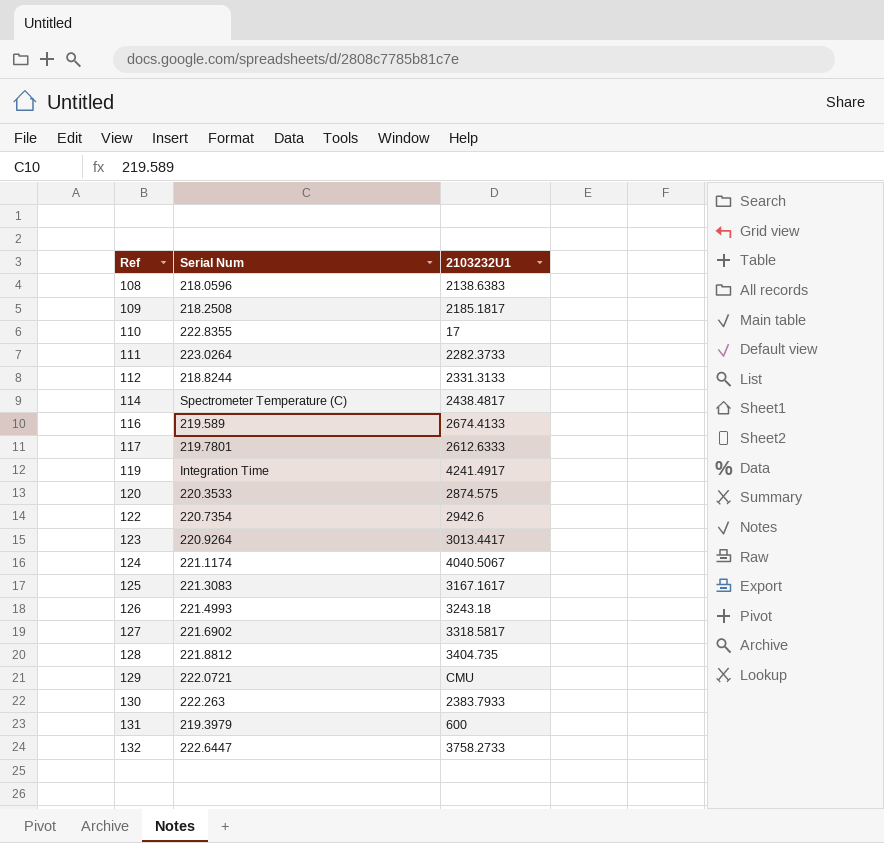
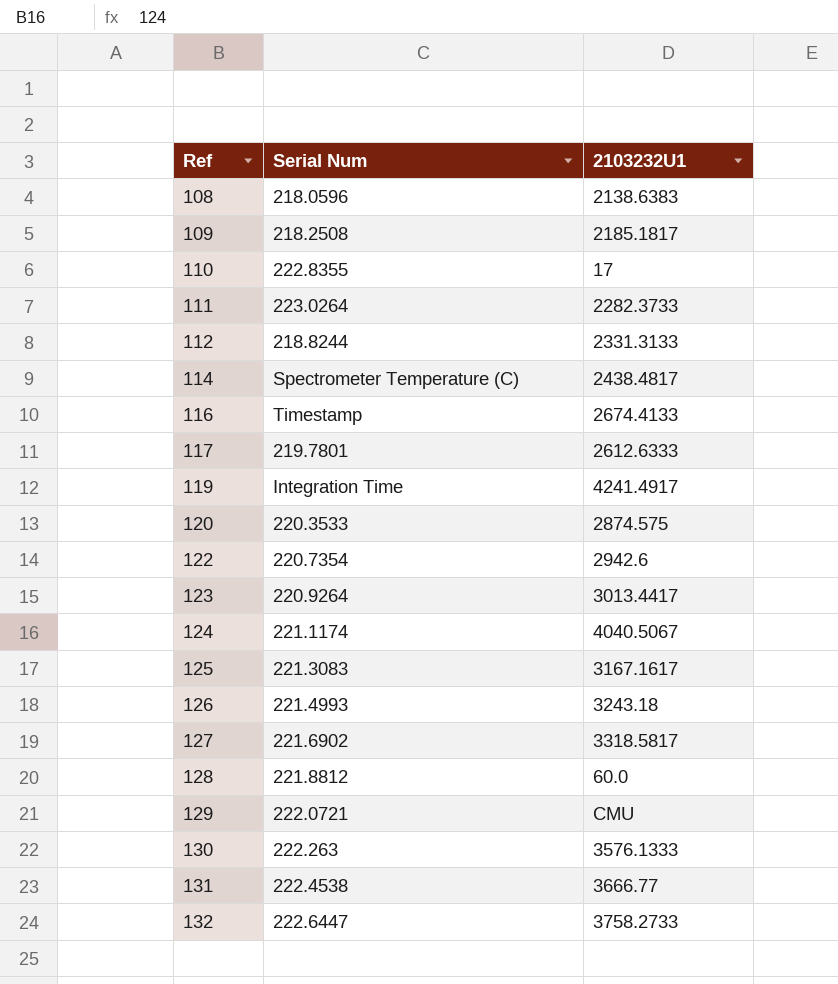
116 | Serial Num: 219.589 -> Timestamp
128 | 2103232U1: 3404.735 -> 60.0
130 | 2103232U1: 2383.7933 -> 3576.1333
131 | Serial Num: 219.3979 -> 222.4538
131 | 2103232U1: 600 -> 3666.77

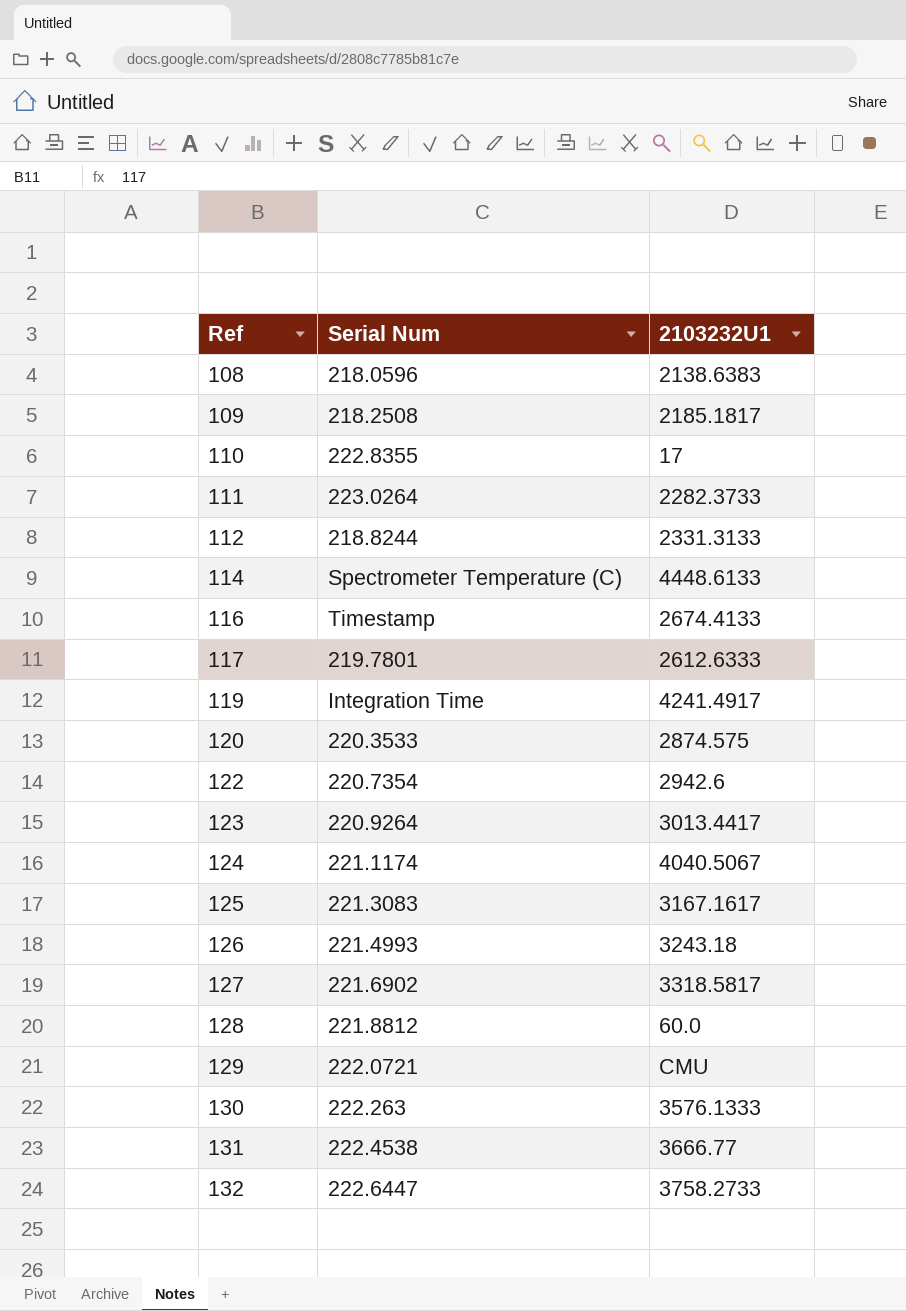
114 | 2103232U1: 2438.4817 -> 4448.6133

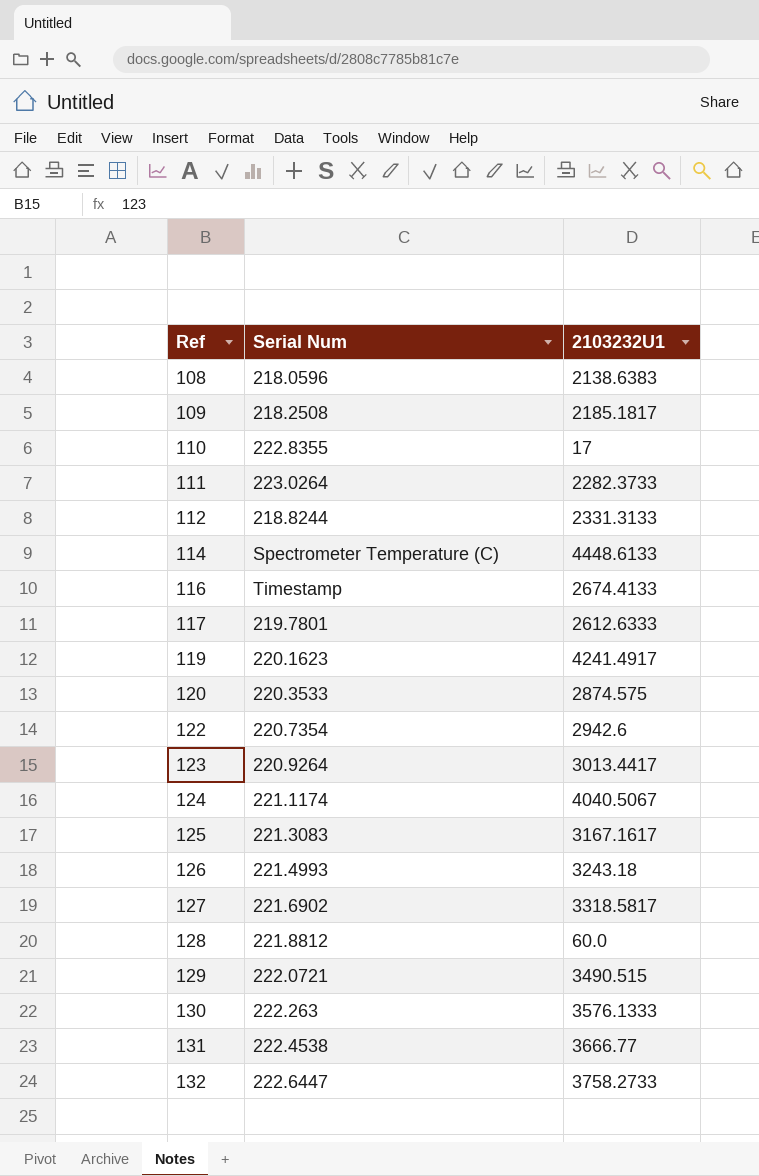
119 | Serial Num: Integration Time -> 220.1623
129 | 2103232U1: CMU -> 3490.515

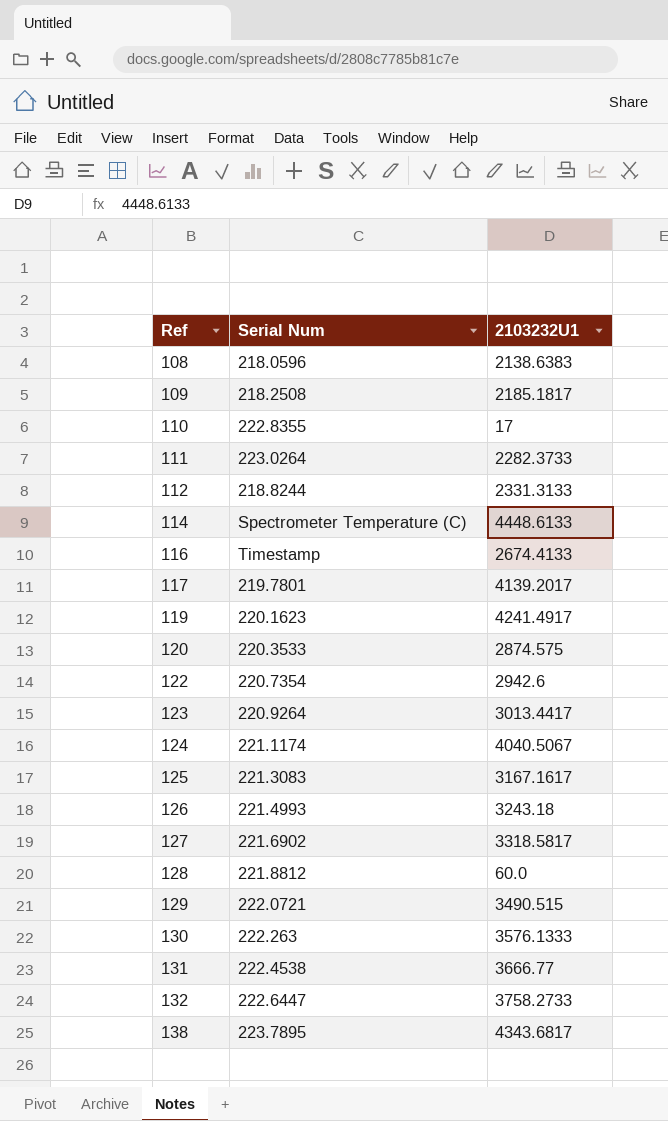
117 | 2103232U1: 2612.6333 -> 4139.2017
row 138: none -> 223.7895 | 4343.6817

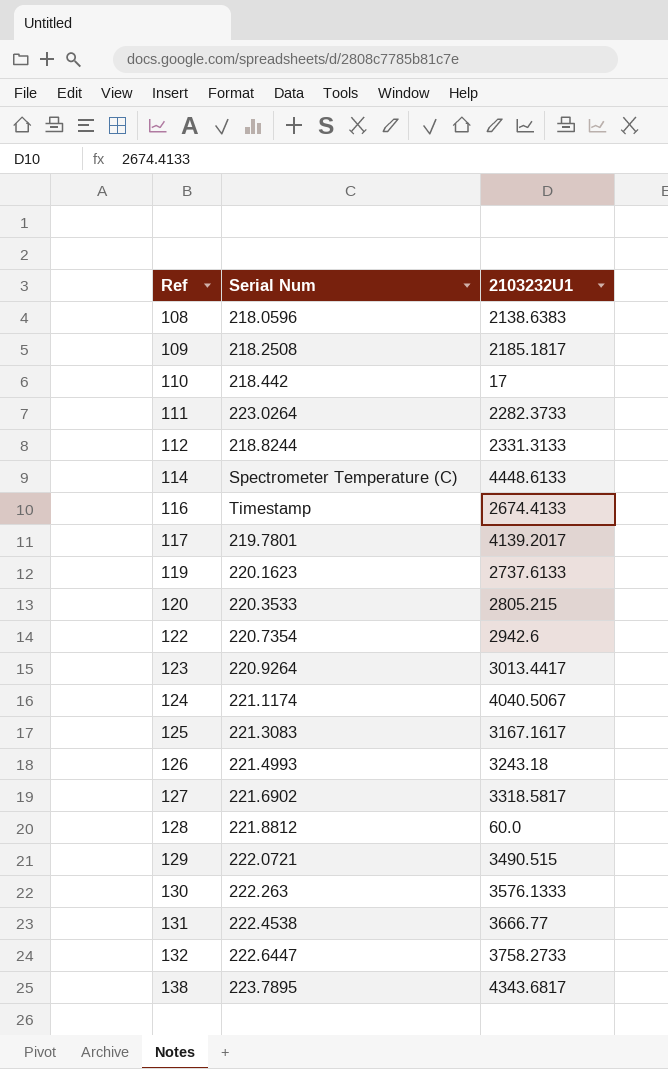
110 | Serial Num: 222.8355 -> 218.442
119 | 2103232U1: 4241.4917 -> 2737.6133
120 | 2103232U1: 2874.575 -> 2805.215

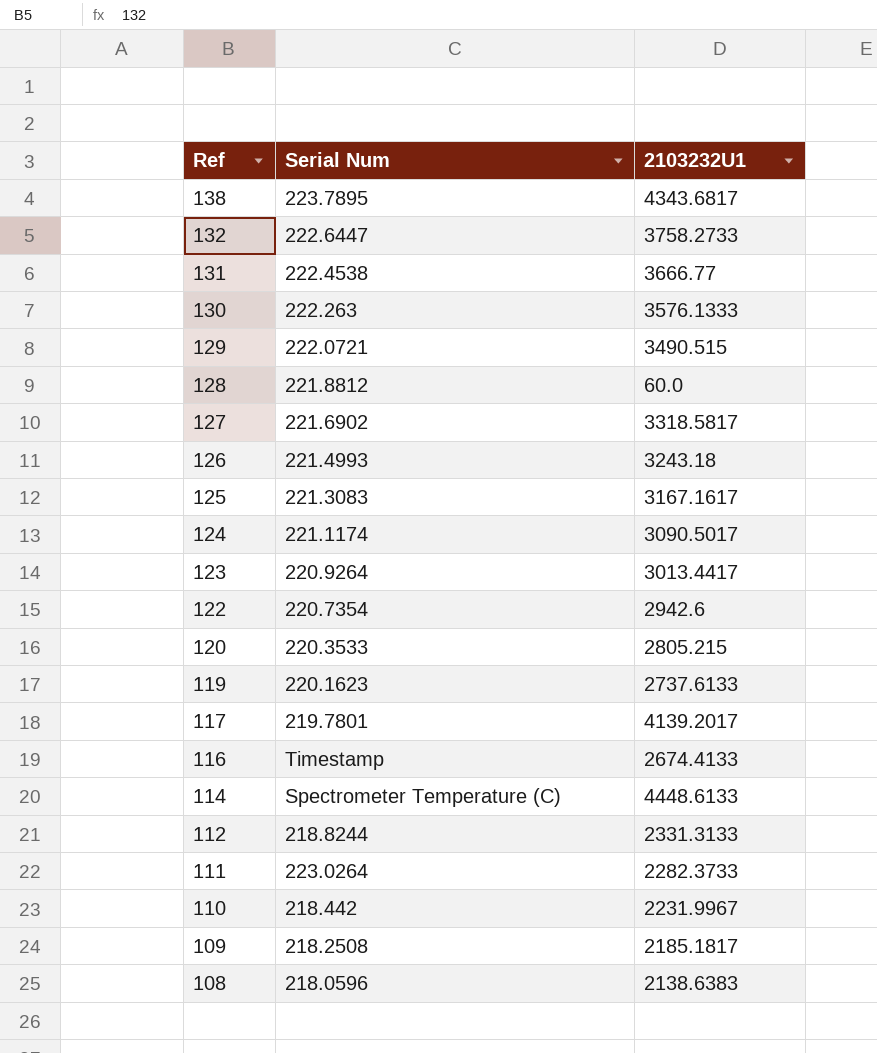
row order: Ref ascending -> Ref descending
124 | 2103232U1: 4040.5067 -> 3090.5017
110 | 2103232U1: 17 -> 2231.9967

